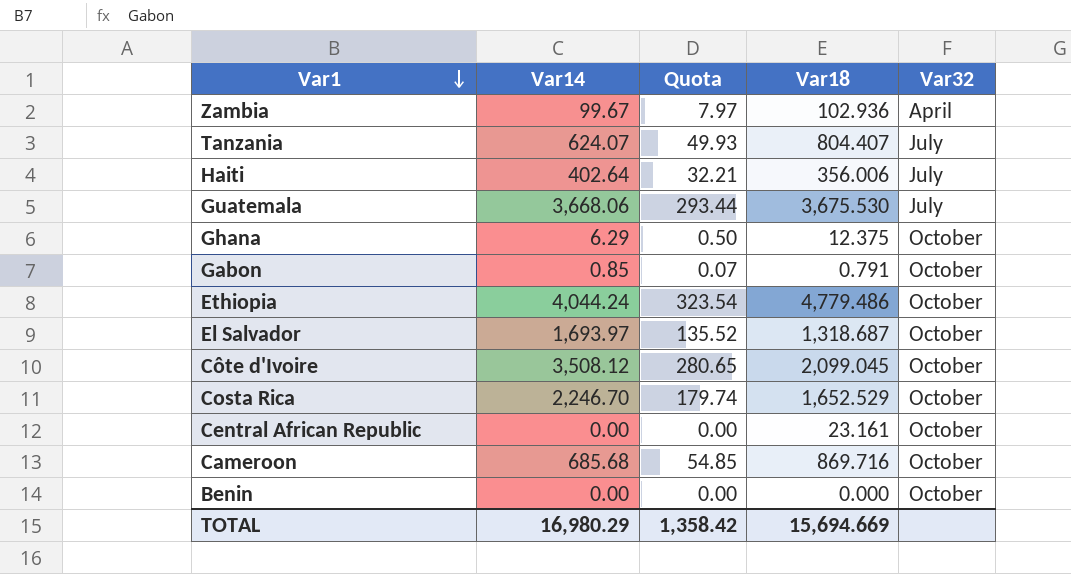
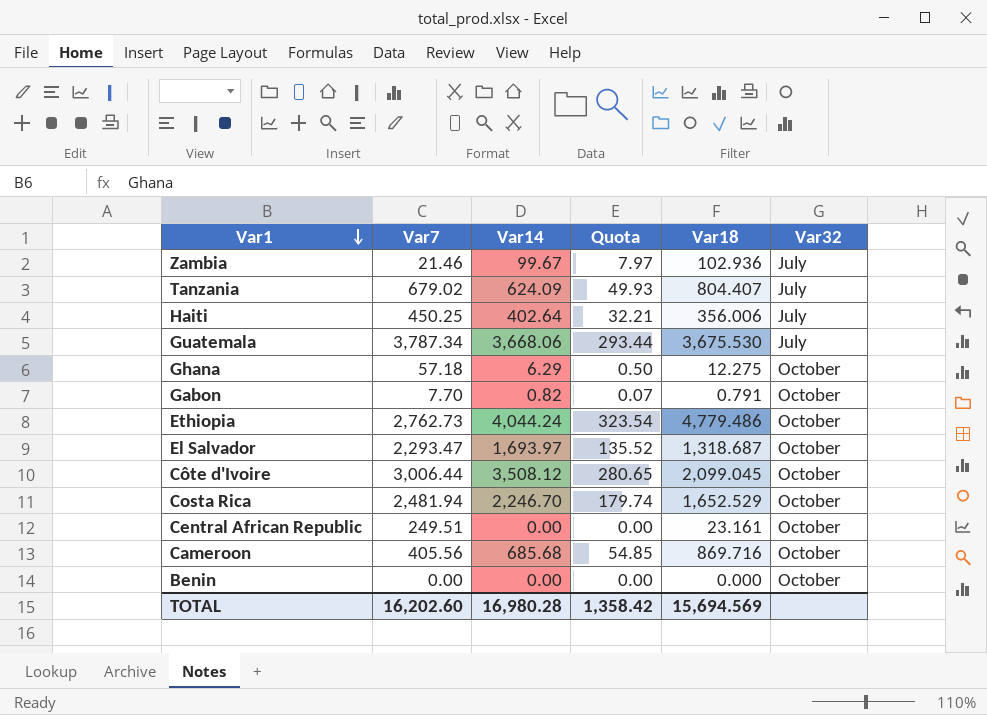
column Var7 | position: none -> 2
Zambia | Var32: April -> July
Tanzania | Var14: 624.07 -> 624.09
Ghana | Var18: 12.375 -> 12.275
Gabon | Var14: 0.85 -> 0.82
TOTAL | Var14: 16,980.29 -> 16,980.28
TOTAL | Var18: 15,694.669 -> 15,694.569

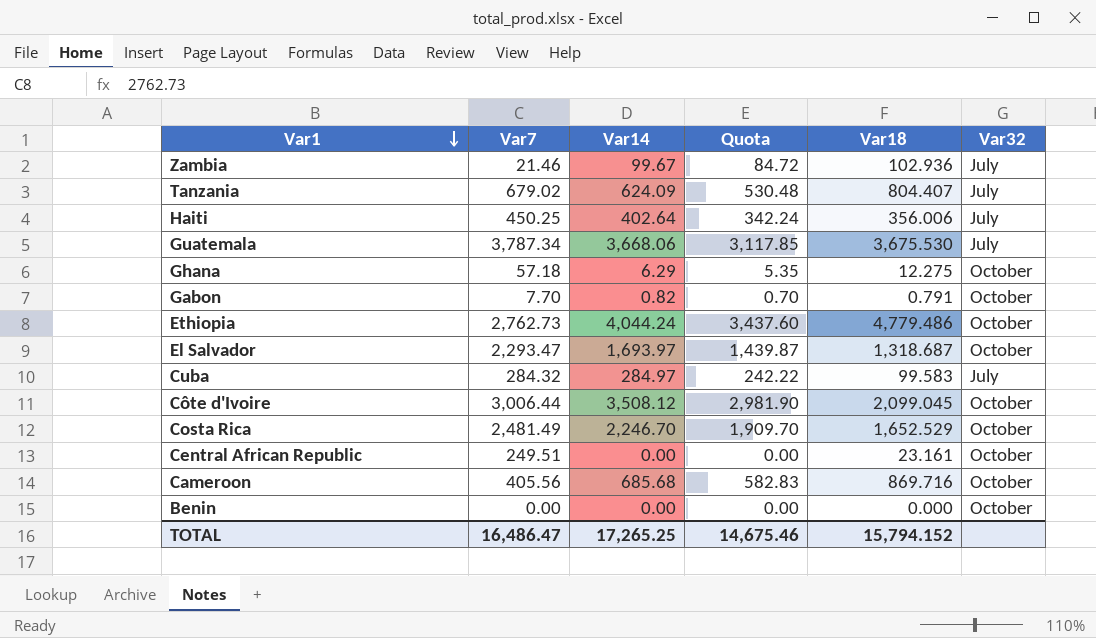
column Quota | formula: [Var14] * 0.08 -> [Var14] * 0.85
row Cuba: none -> 284.32 | 284.97 | 242.22 | 99.583 | July
Costa Rica | Var7: 2,481.94 -> 2,481.49
TOTAL | Var7: 16,202.60 -> 16,486.47
TOTAL | Var14: 16,980.28 -> 17,265.25
TOTAL | Quota: 1,358.42 -> 14,675.46
TOTAL | Var18: 15,694.569 -> 15,794.152

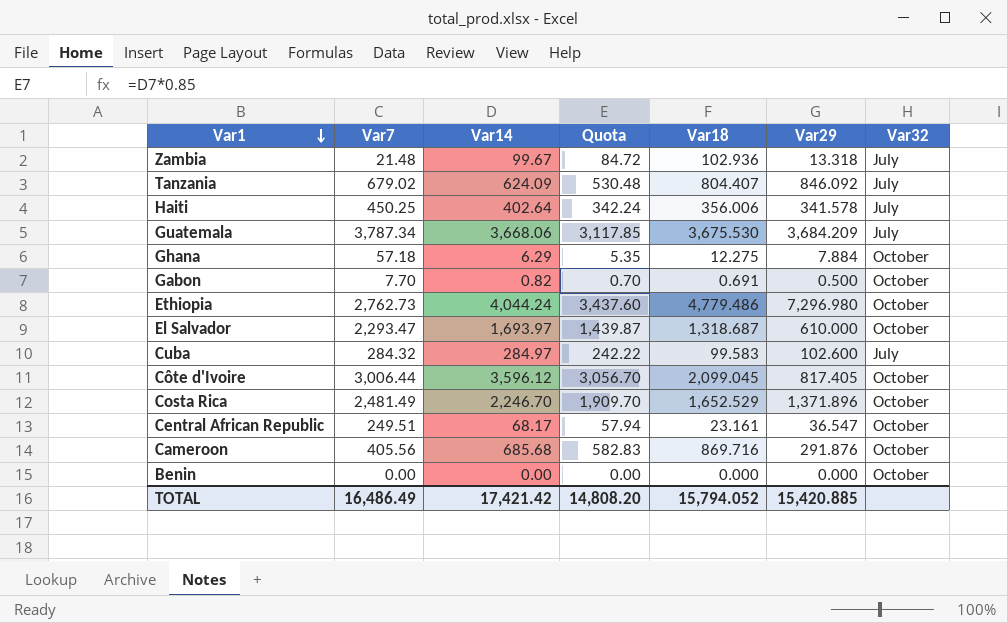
column Var29 | position: none -> 6
Zambia | Var7: 21.46 -> 21.48
Gabon | Var18: 0.791 -> 0.691
Côte d'Ivoire | Var14: 3,508.12 -> 3,596.12
Côte d'Ivoire | Quota: 2,981.90 -> 3,056.70
Central African Republic | Var14: 0.00 -> 68.17
Central African Republic | Quota: 0.00 -> 57.94
TOTAL | Var7: 16,486.47 -> 16,486.49
TOTAL | Var14: 17,265.25 -> 17,421.42
TOTAL | Quota: 14,675.46 -> 14,808.20
TOTAL | Var18: 15,794.152 -> 15,794.052

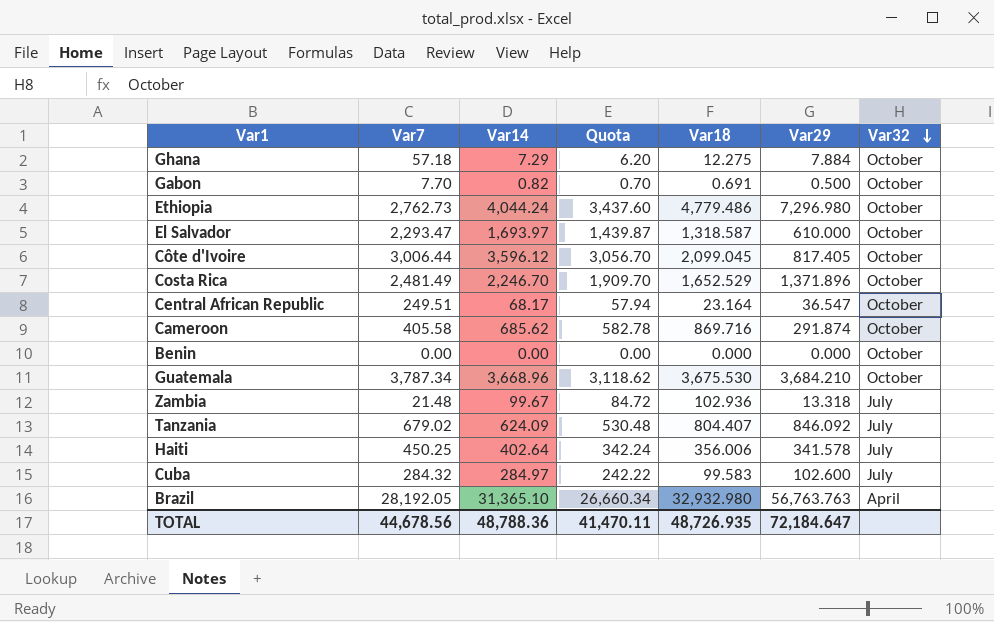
row order: Var1 descending -> Var32 descending
Ghana | Var14: 6.29 -> 7.29
Ghana | Quota: 5.35 -> 6.20
El Salvador | Var18: 1,318.687 -> 1,318.587
Central African Republic | Var18: 23.161 -> 23.164
Cameroon | Var7: 405.56 -> 405.58
Cameroon | Var14: 685.68 -> 685.62
Cameroon | Quota: 582.83 -> 582.78
Cameroon | Var29: 291.876 -> 291.874
Guatemala | Var14: 3,668.06 -> 3,668.96
Guatemala | Quota: 3,117.85 -> 3,118.62
Guatemala | Var29: 3,684.209 -> 3,684.210
Guatemala | Var32: July -> October
row Brazil: none -> 28,192.05 | 31,365.10 | 26,660.34 | 32,932.980 | 56,763.763 | April
TOTAL | Var7: 16,486.49 -> 44,678.56
TOTAL | Var14: 17,421.42 -> 48,788.36
TOTAL | Quota: 14,808.20 -> 41,470.11
TOTAL | Var18: 15,794.052 -> 48,726.935
TOTAL | Var29: 15,420.885 -> 72,184.647

